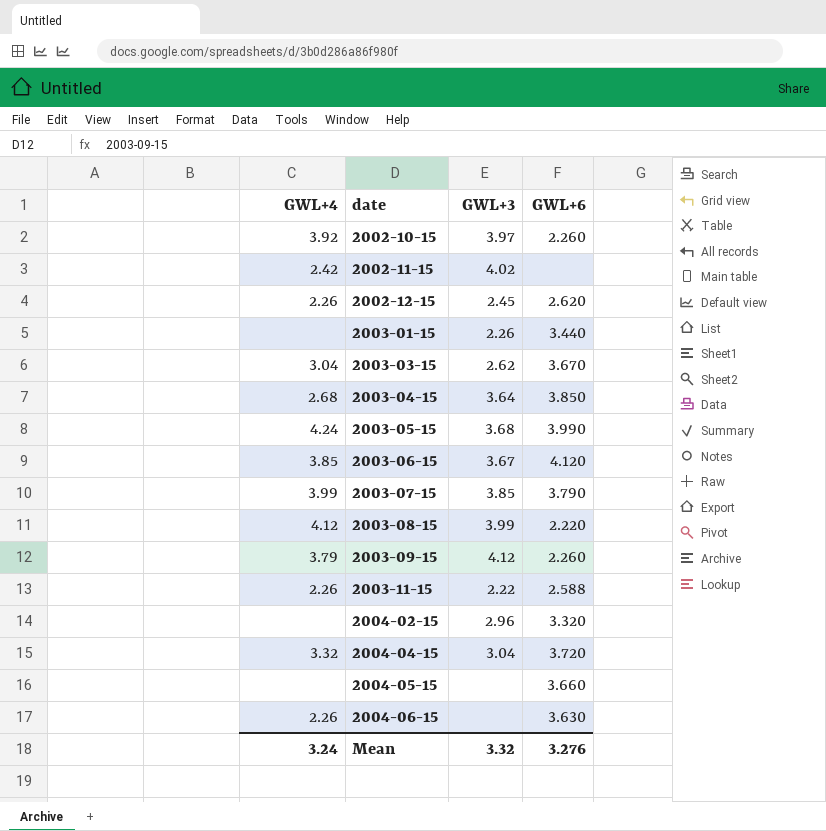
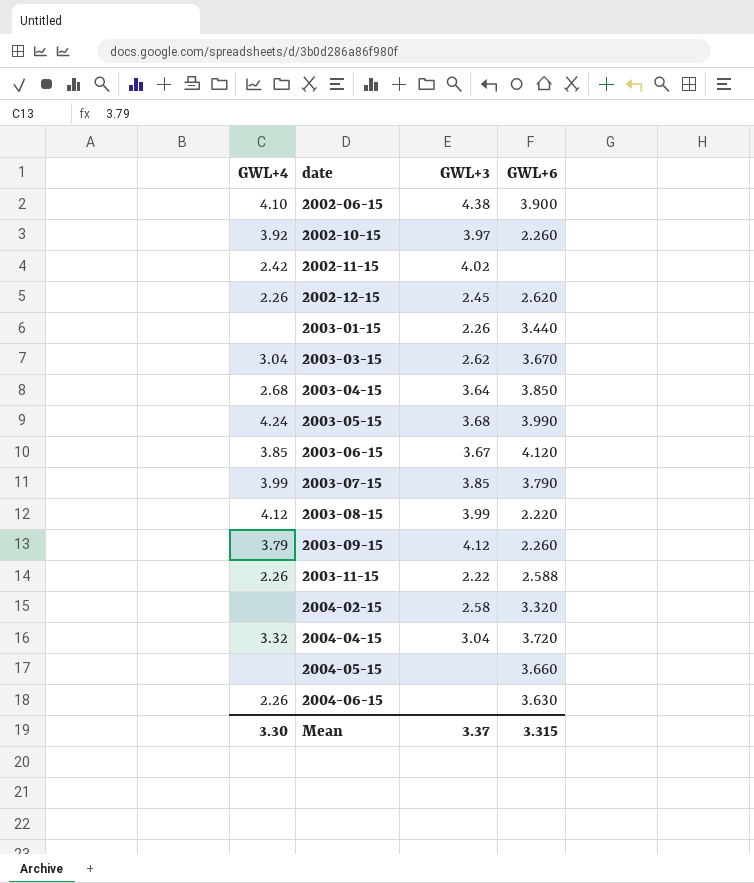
row 2002-06-15: none -> 4.10 | 4.38 | 3.900
2004-02-15 | GWL+3: 2.96 -> 2.58
Mean | GWL+4: 3.24 -> 3.30
Mean | GWL+3: 3.32 -> 3.37
Mean | GWL+6: 3.276 -> 3.315

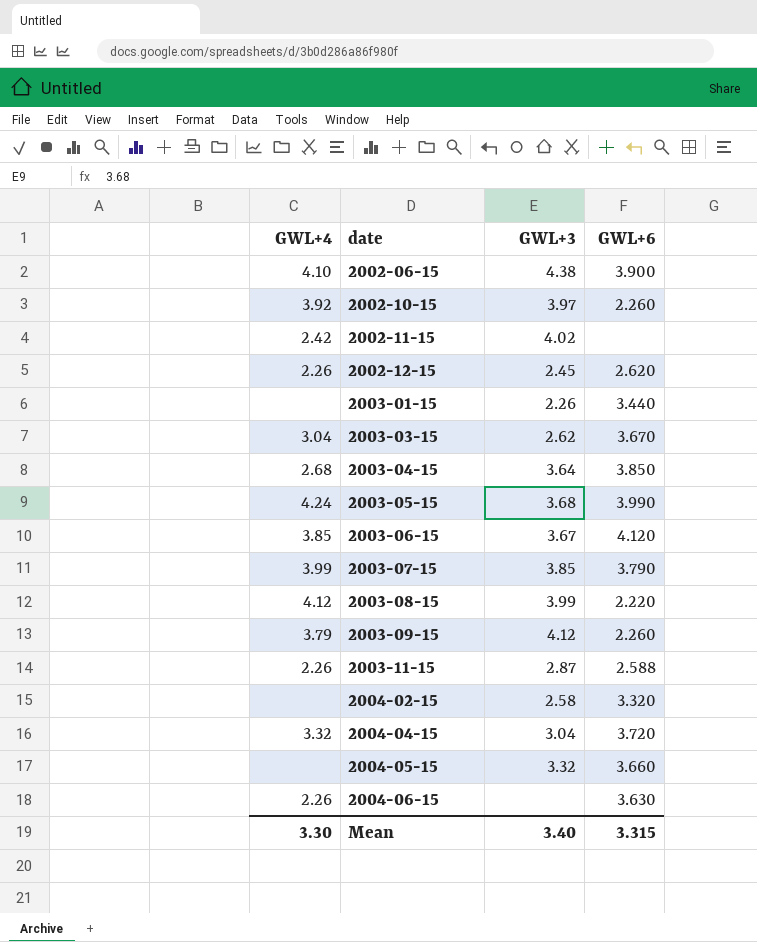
2003-11-15 | GWL+3: 2.22 -> 2.87
2004-05-15 | GWL+3: none -> 3.32
Mean | GWL+3: 3.37 -> 3.40

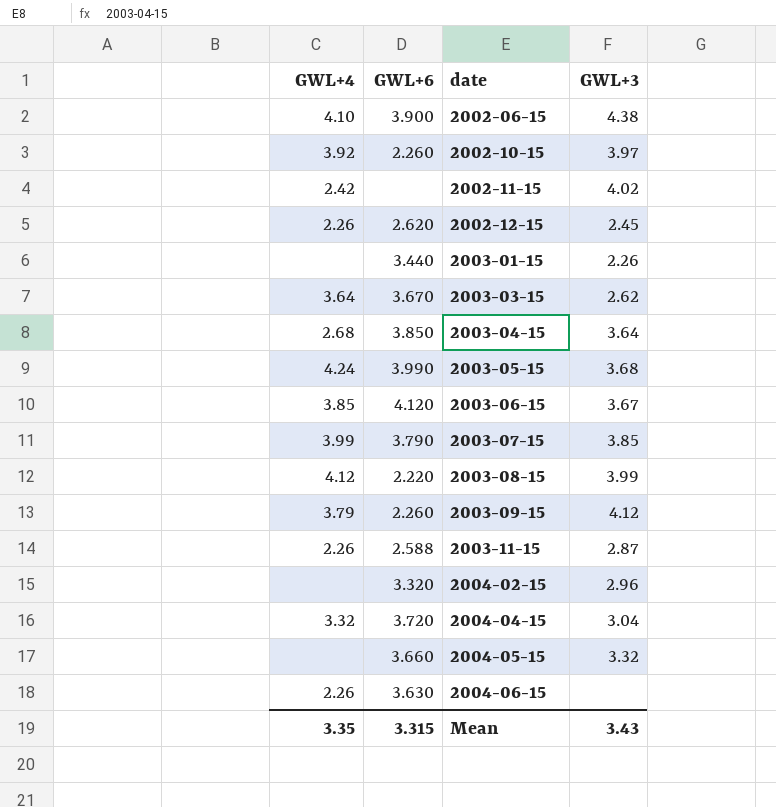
column GWL+6 | position: 4 -> 2
2003-03-15 | GWL+4: 3.04 -> 3.64
2004-02-15 | GWL+3: 2.58 -> 2.96
Mean | GWL+4: 3.30 -> 3.35
Mean | GWL+3: 3.40 -> 3.43

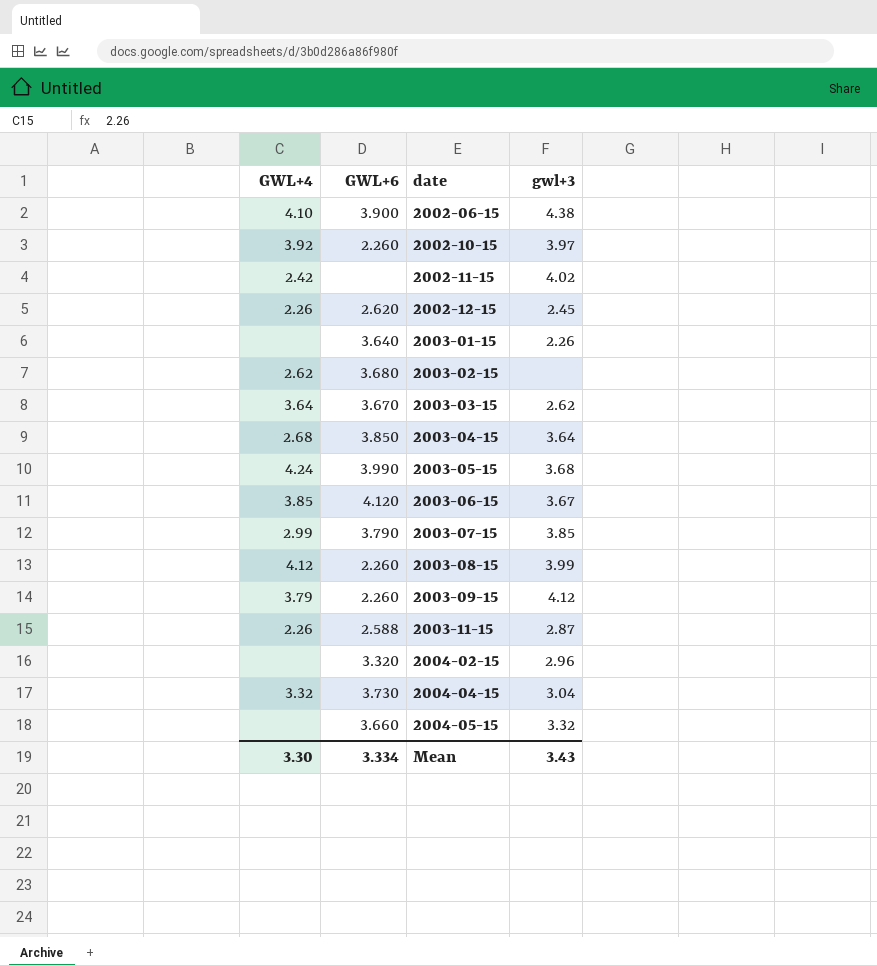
column name: GWL+3 -> gwl+3
row 2004-06-15: 2.26 | 3.630 | none -> none
2003-01-15 | GWL+6: 3.440 -> 3.640
row 2003-02-15: none -> 2.62 | 3.680 | none
2003-07-15 | GWL+4: 3.99 -> 2.99
2003-08-15 | GWL+6: 2.220 -> 2.260
2004-04-15 | GWL+6: 3.720 -> 3.730
Mean | GWL+4: 3.35 -> 3.30
Mean | GWL+6: 3.315 -> 3.334

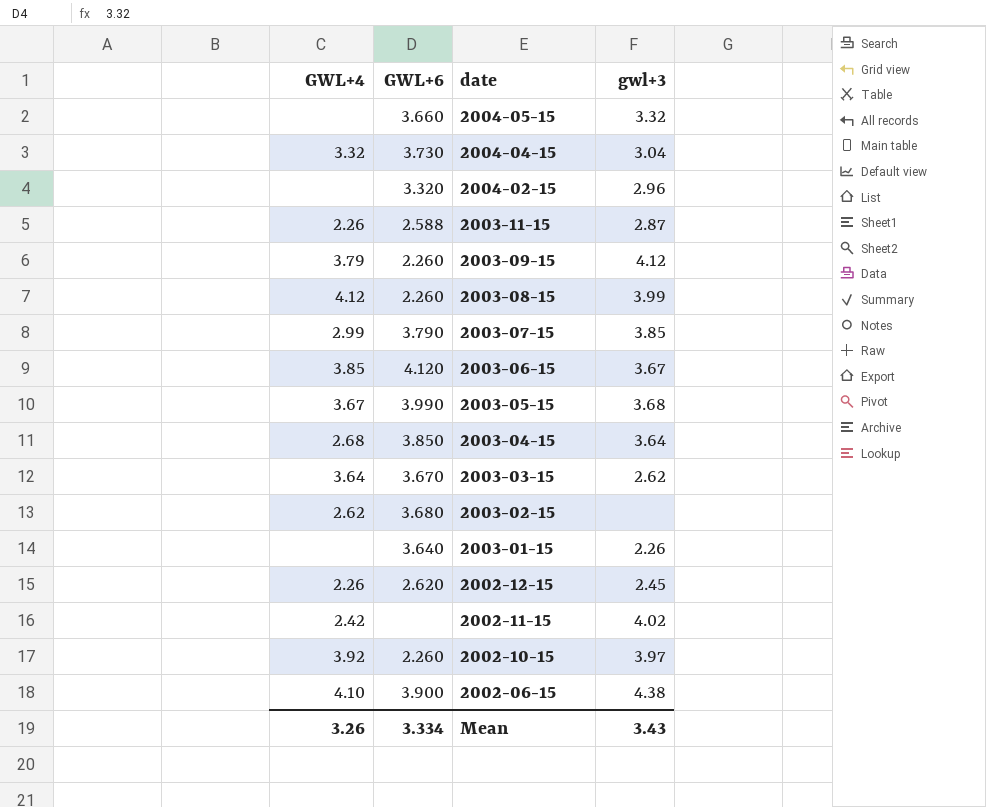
row order: date ascending -> date descending
2003-05-15 | GWL+4: 4.24 -> 3.67
Mean | GWL+4: 3.30 -> 3.26

